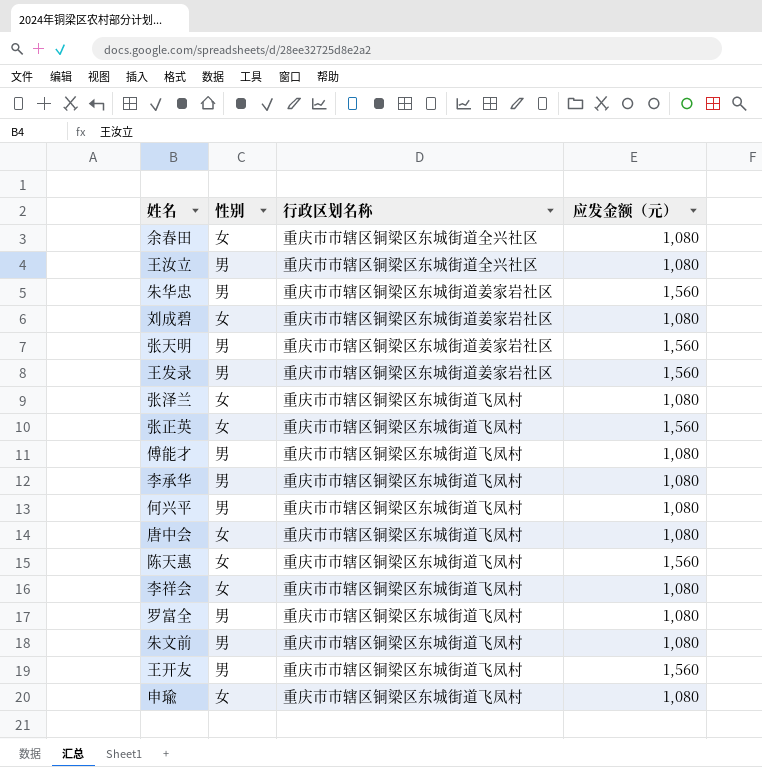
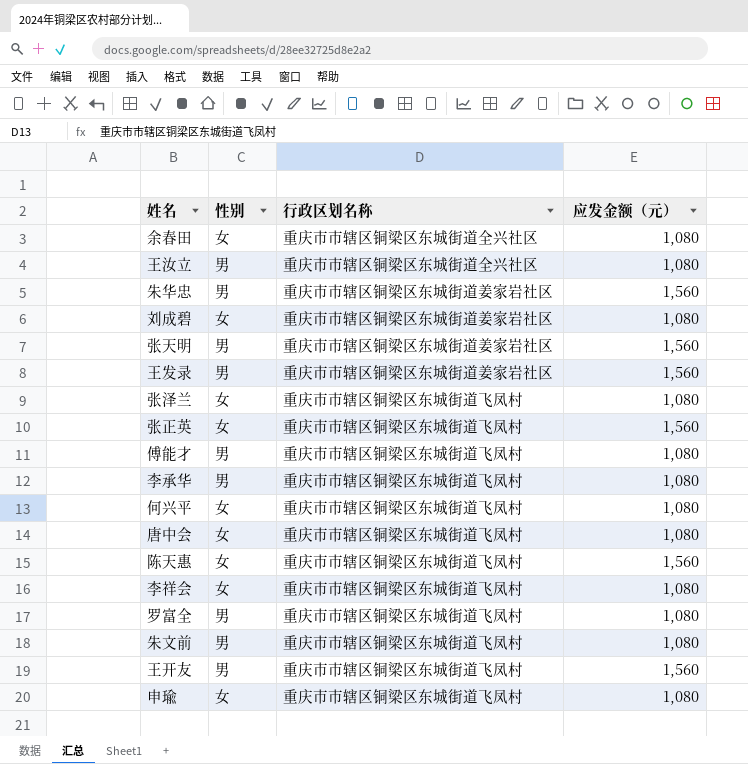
何兴平 | 性别: 男 -> 女

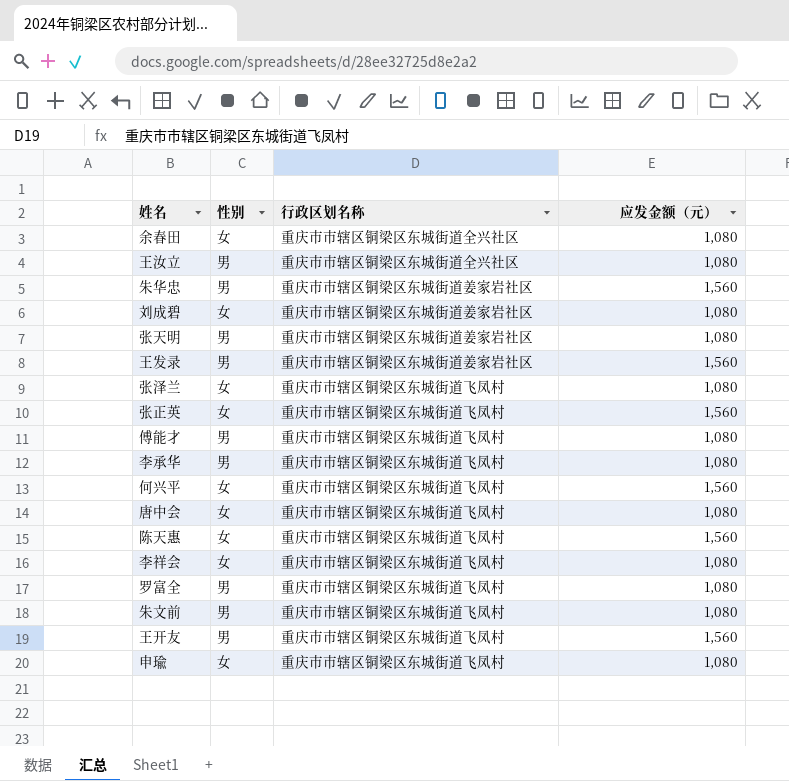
张天明 | 应发金额（元）: 1,560 -> 1,080
何兴平 | 应发金额（元）: 1,080 -> 1,560

